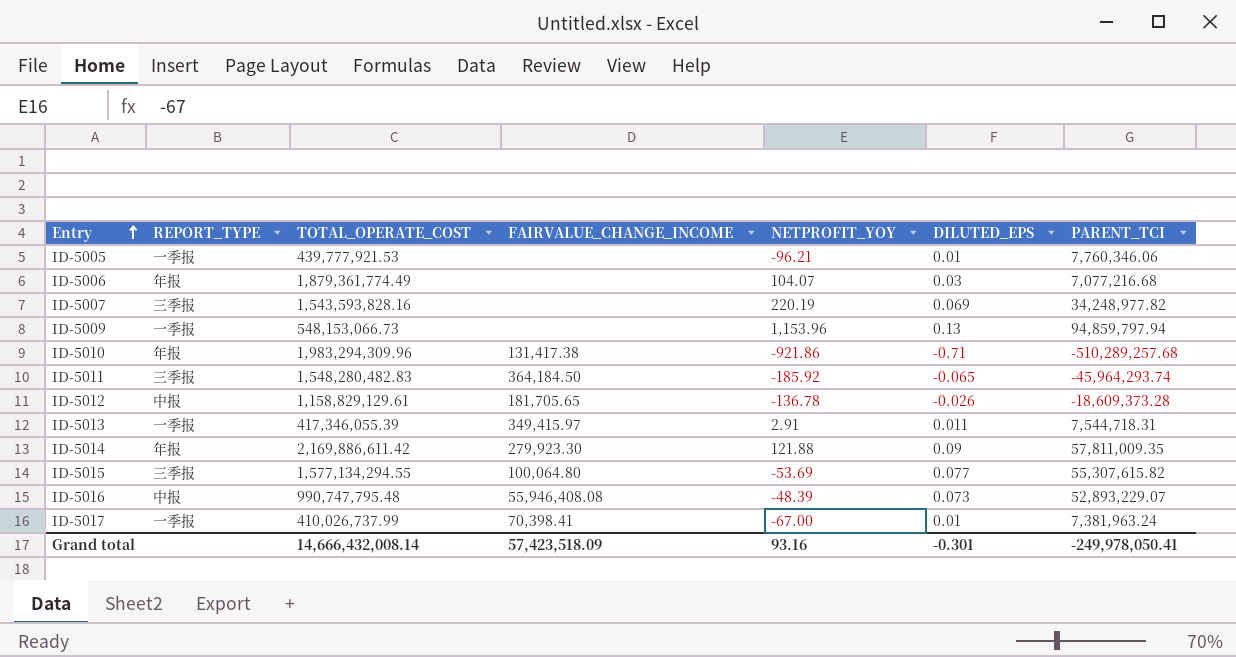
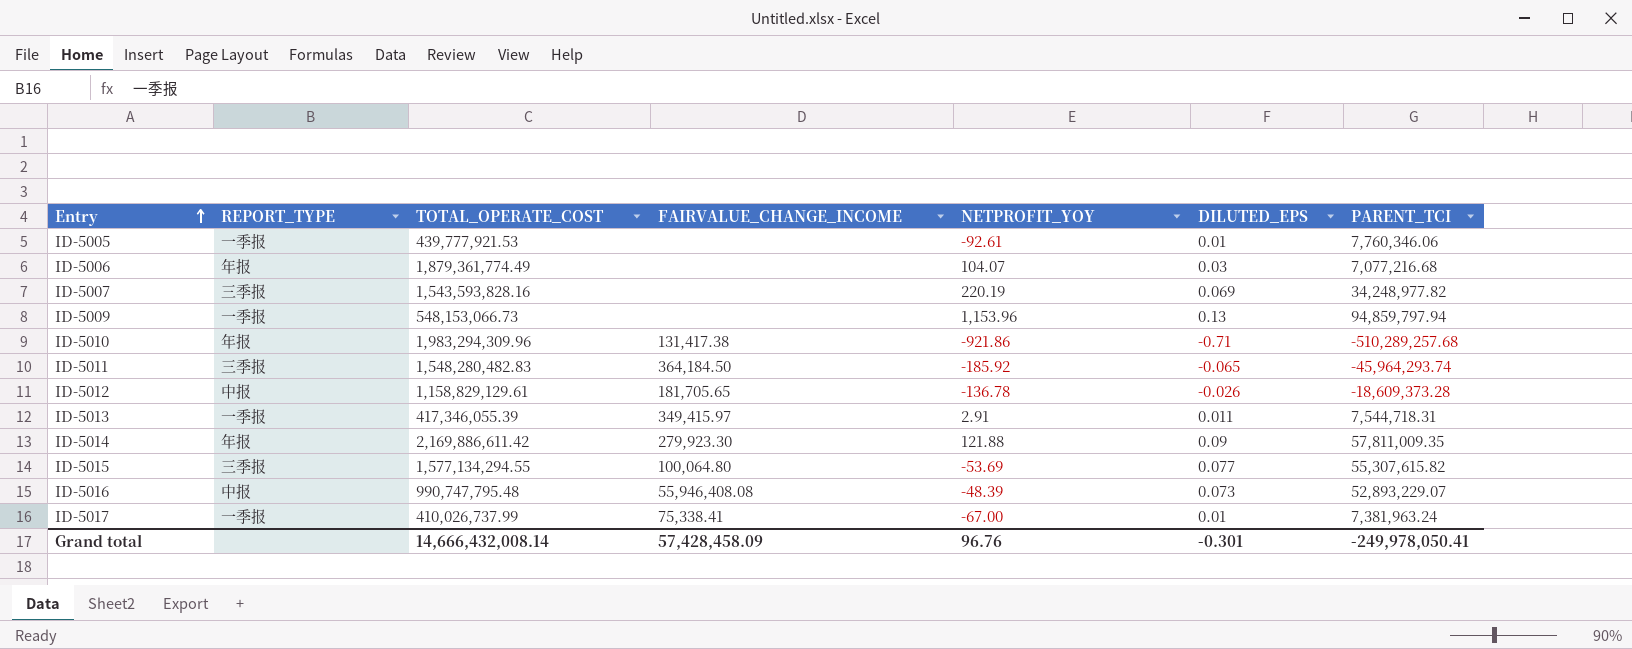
ID-5005 | NETPROFIT_YOY: -96.21 -> -92.61
ID-5017 | FAIRVALUE_CHANGE_INCOME: 70,398.41 -> 75,338.41
Grand total | FAIRVALUE_CHANGE_INCOME: 57,423,518.09 -> 57,428,458.09
Grand total | NETPROFIT_YOY: 93.16 -> 96.76

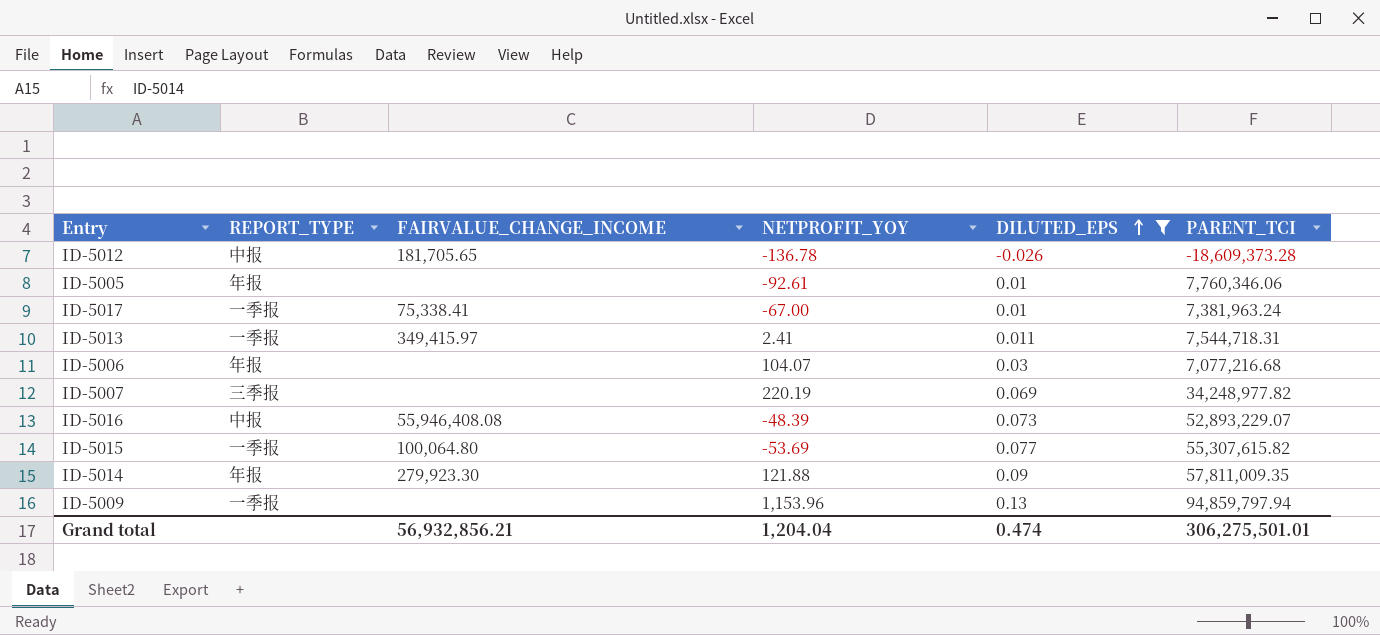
filter: none -> DILUTED_EPS >= -0.026
row order: Entry ascending -> DILUTED_EPS ascending
column TOTAL_OPERATE_COST | position: 3 -> none
ID-5005 | REPORT_TYPE: 一季报 -> 年报
ID-5013 | NETPROFIT_YOY: 2.91 -> 2.41
ID-5015 | REPORT_TYPE: 三季报 -> 一季报
Grand total | FAIRVALUE_CHANGE_INCOME: 57,428,458.09 -> 56,932,856.21
Grand total | NETPROFIT_YOY: 96.76 -> 1,204.04
Grand total | DILUTED_EPS: -0.301 -> 0.474
Grand total | PARENT_TCI: -249,978,050.41 -> 306,275,501.01

